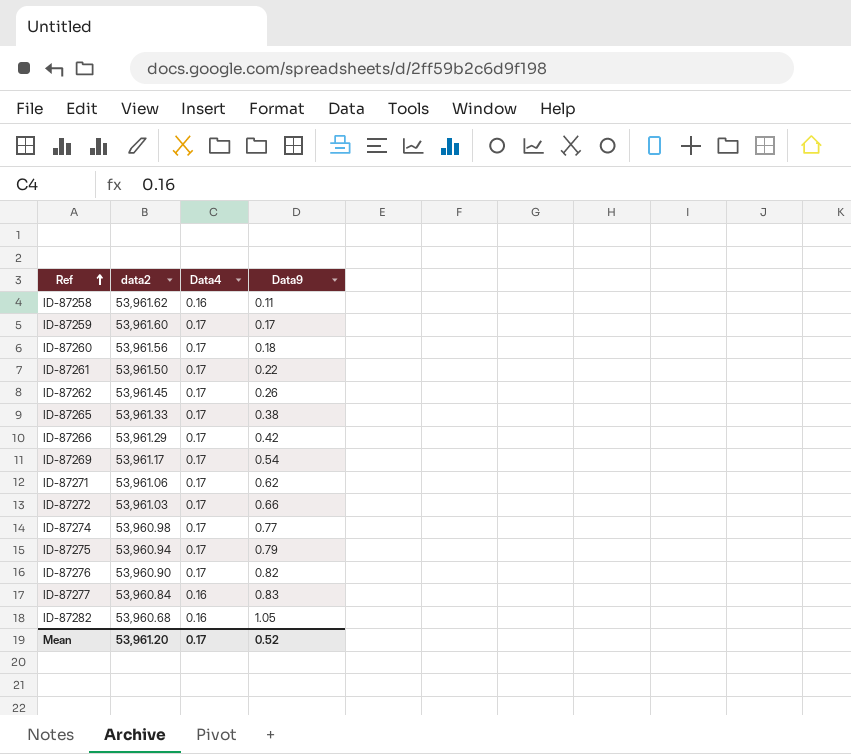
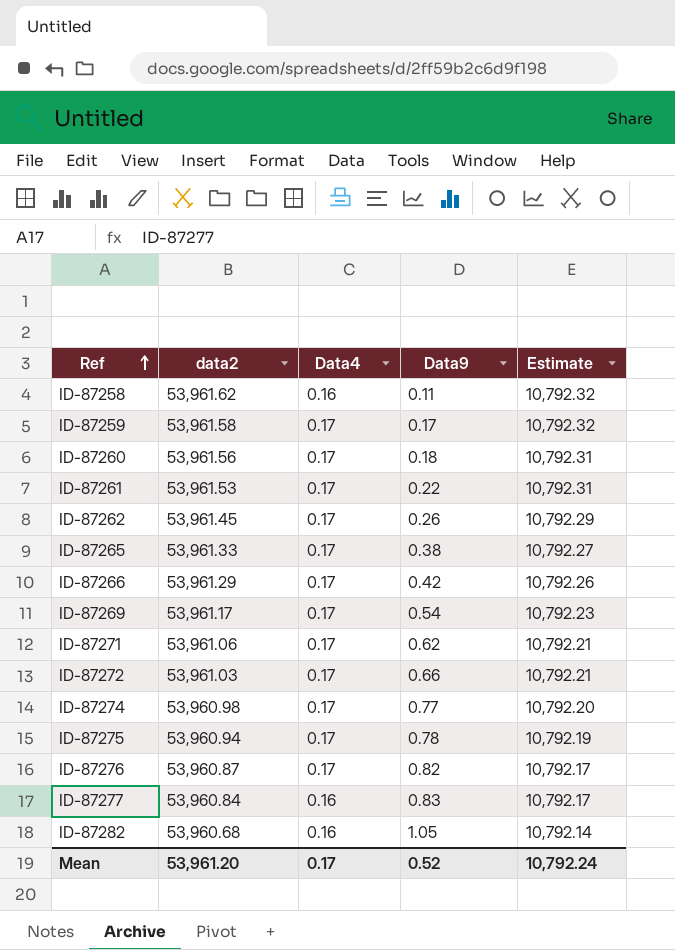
column Estimate | formula: none -> [data2] * 0.2
ID-87259 | data2: 53,961.60 -> 53,961.58
ID-87261 | data2: 53,961.50 -> 53,961.53
ID-87275 | Data9: 0.79 -> 0.78
ID-87276 | data2: 53,960.90 -> 53,960.87

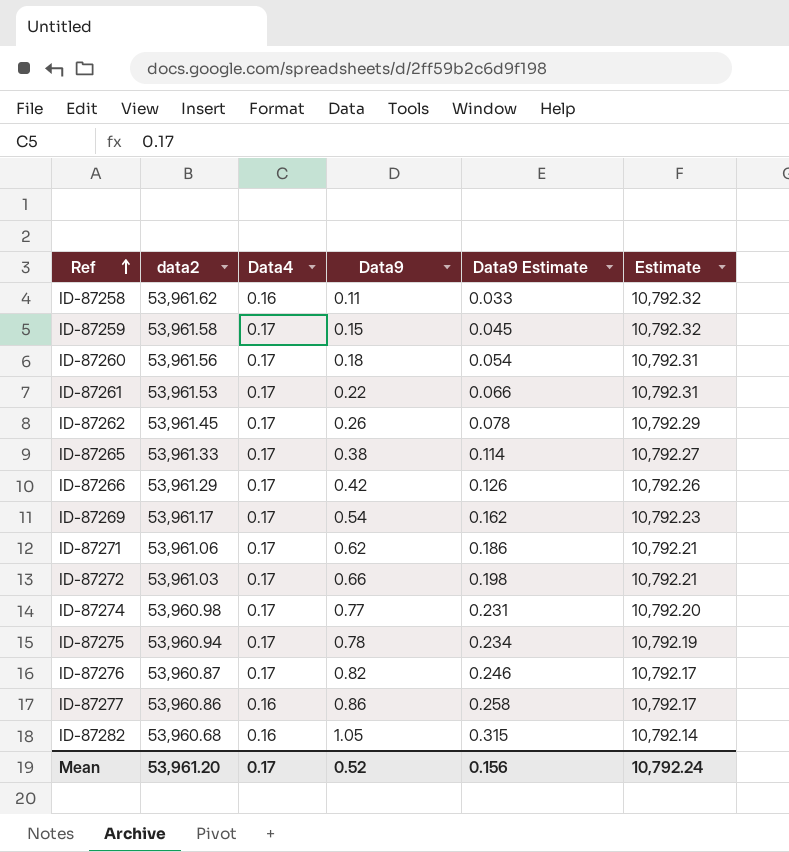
column Data9 Estimate | formula: none -> [Data9] * 0.3
ID-87259 | Data9: 0.17 -> 0.15
ID-87277 | data2: 53,960.84 -> 53,960.86
ID-87277 | Data9: 0.83 -> 0.86

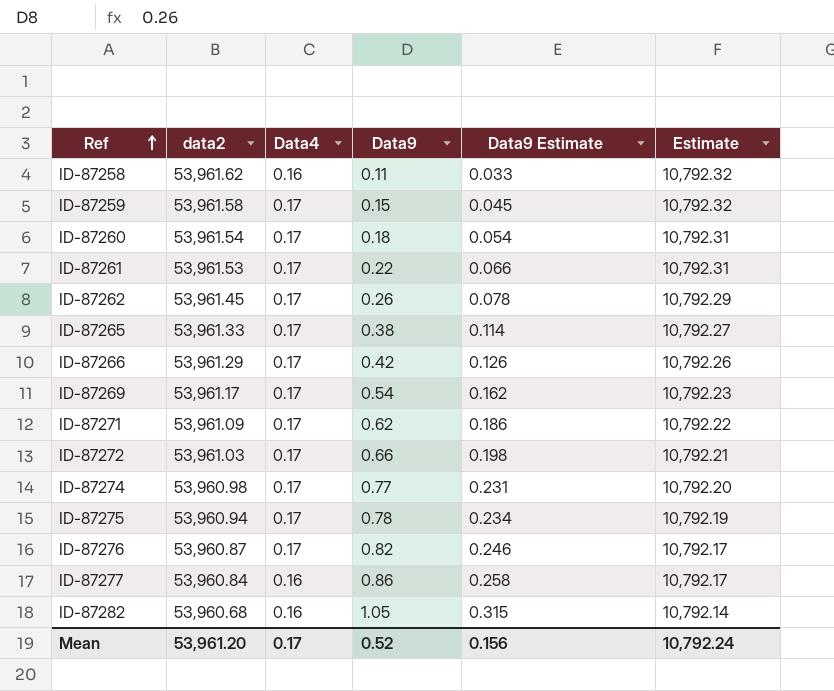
ID-87260 | data2: 53,961.56 -> 53,961.54
ID-87271 | data2: 53,961.06 -> 53,961.09
ID-87271 | Estimate: 10,792.21 -> 10,792.22
ID-87277 | data2: 53,960.86 -> 53,960.84

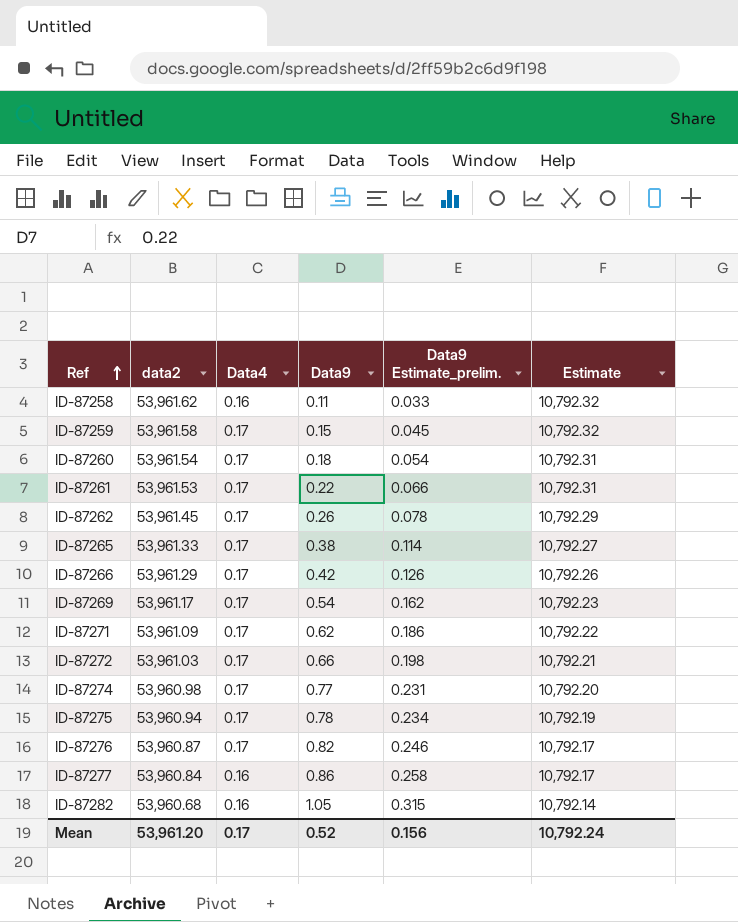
column name: Data9 Estimate -> Data9 Estimate_prelim.

